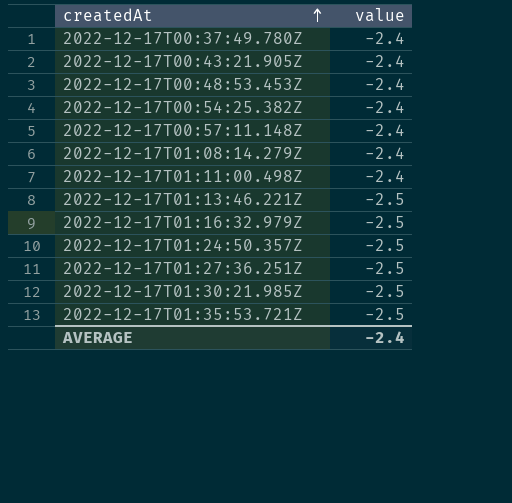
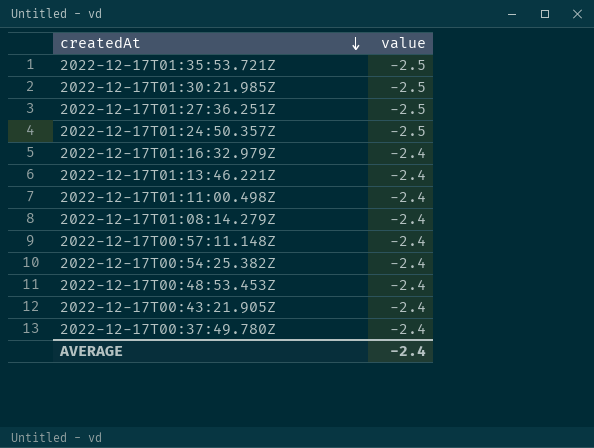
row order: createdAt ascending -> createdAt descending
2022-12-17T01:16:32.979Z | value: -2.5 -> -2.4
2022-12-17T01:13:46.221Z | value: -2.5 -> -2.4

